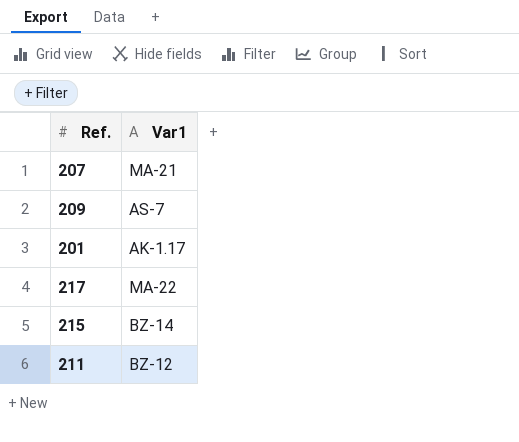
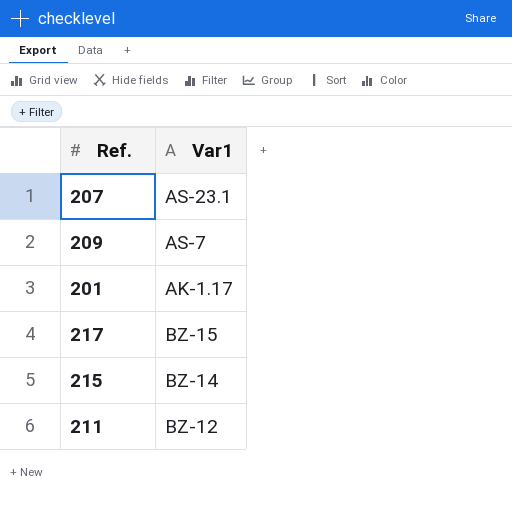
207 | Var1: MA-21 -> AS-23.1
217 | Var1: MA-22 -> BZ-15

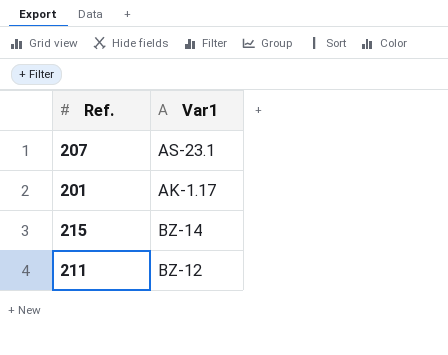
row 209: AS-7 -> none
row 217: BZ-15 -> none

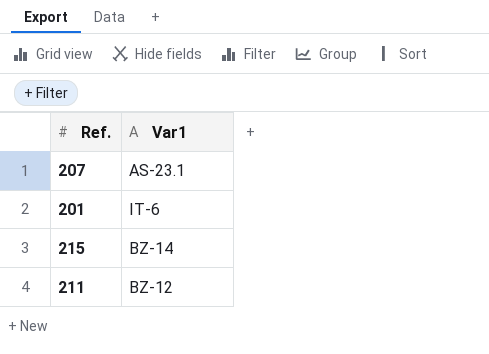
201 | Var1: AK-1.17 -> IT-6

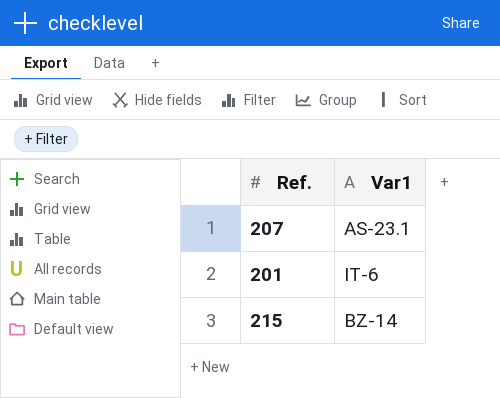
row 211: BZ-12 -> none

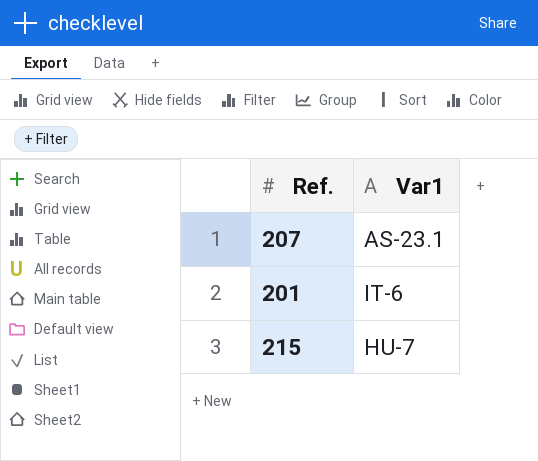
215 | Var1: BZ-14 -> HU-7

